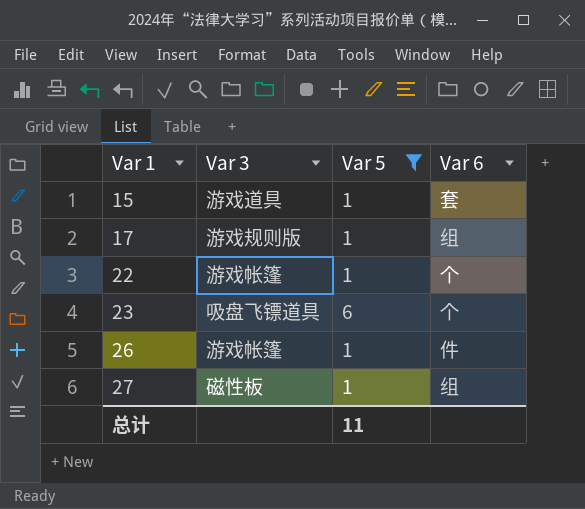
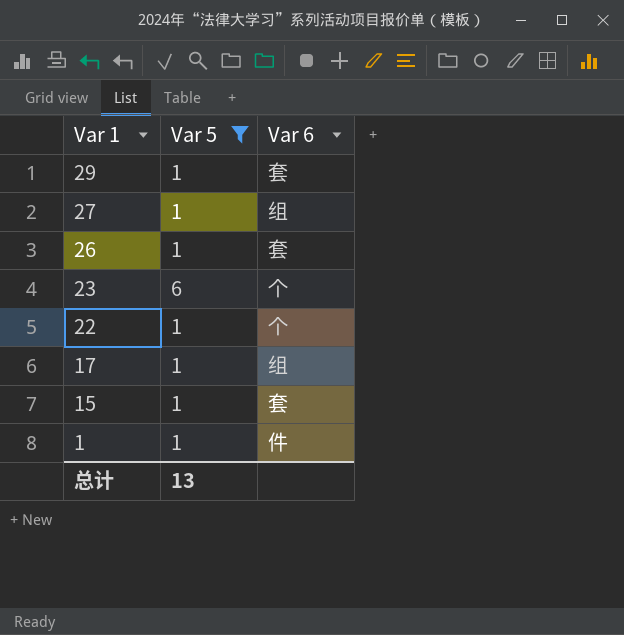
row order: Var 1 ascending -> Var 1 descending
column Var 3 | position: 2 -> none
row 29: none -> 1 | 套
26 | Var 6: 件 -> 套
row 1: none -> 1 | 件
总计 | Var 5: 11 -> 13

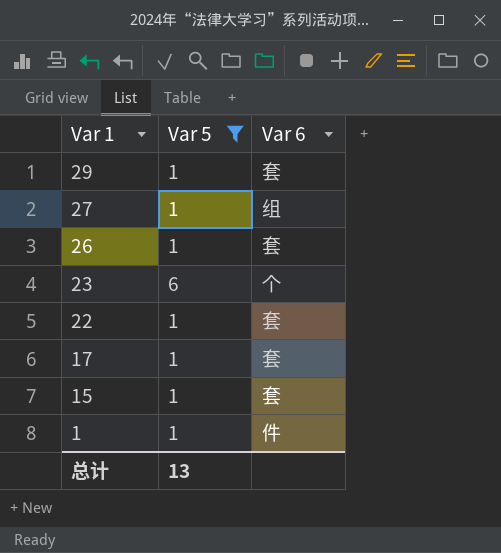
22 | Var 6: 个 -> 套
17 | Var 6: 组 -> 套

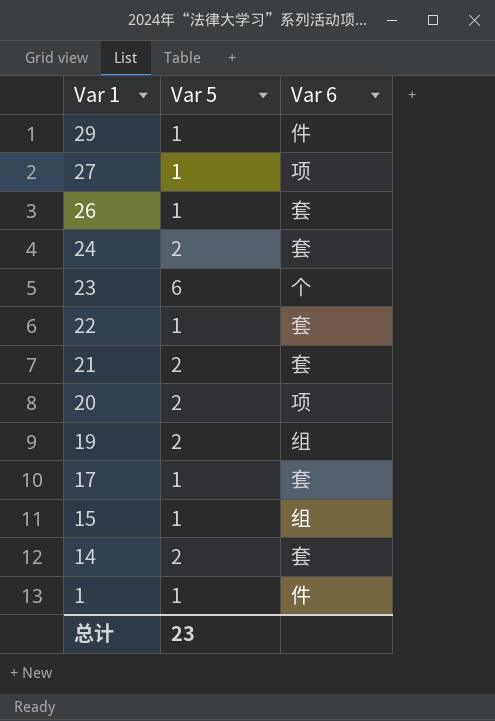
filter: Var 5 != 2 -> none
29 | Var 6: 套 -> 件
27 | Var 6: 组 -> 项
15 | Var 6: 套 -> 组
总计 | Var 5: 13 -> 23

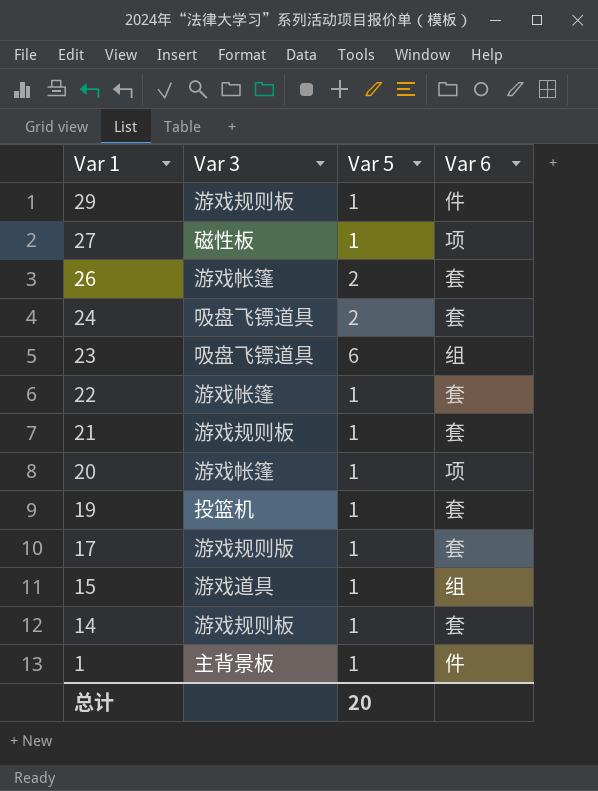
column Var 3 | position: none -> 2
26 | Var 5: 1 -> 2
23 | Var 6: 个 -> 组
21 | Var 5: 2 -> 1
20 | Var 5: 2 -> 1
19 | Var 5: 2 -> 1
19 | Var 6: 组 -> 套
14 | Var 5: 2 -> 1
总计 | Var 5: 23 -> 20

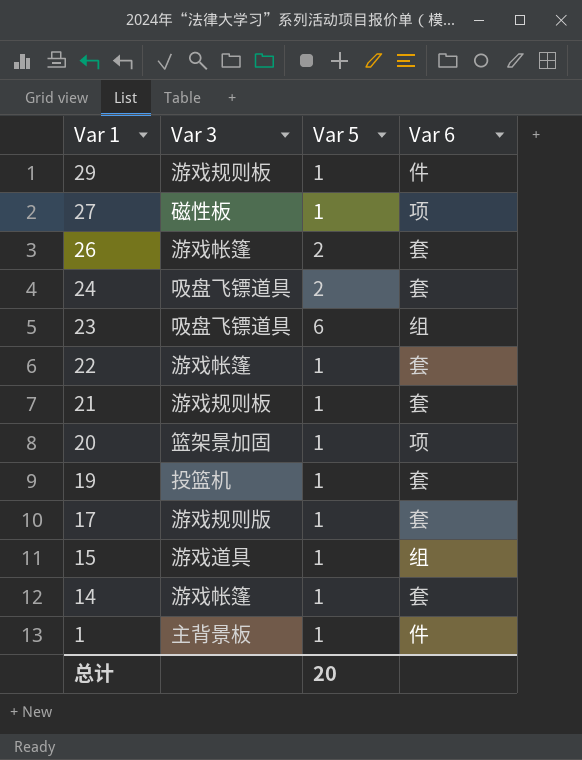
20 | Var 3: 游戏帐篷 -> 篮架景加固
14 | Var 3: 游戏规则板 -> 游戏帐篷

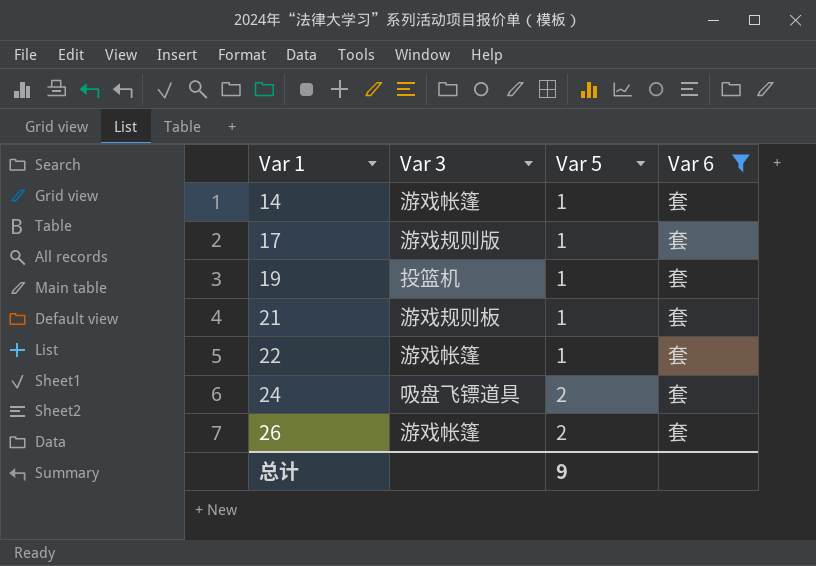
filter: none -> Var 6 = 套
row order: Var 1 descending -> Var 1 ascending
总计 | Var 5: 20 -> 9

